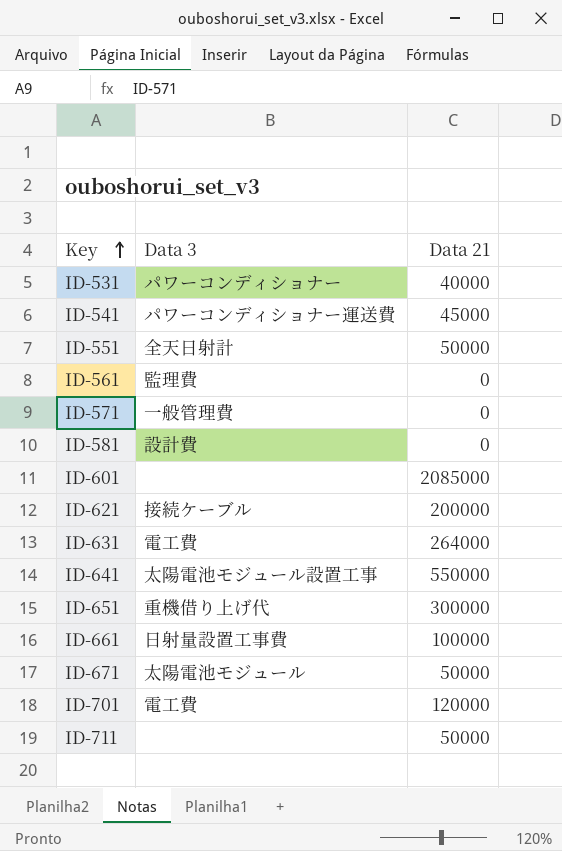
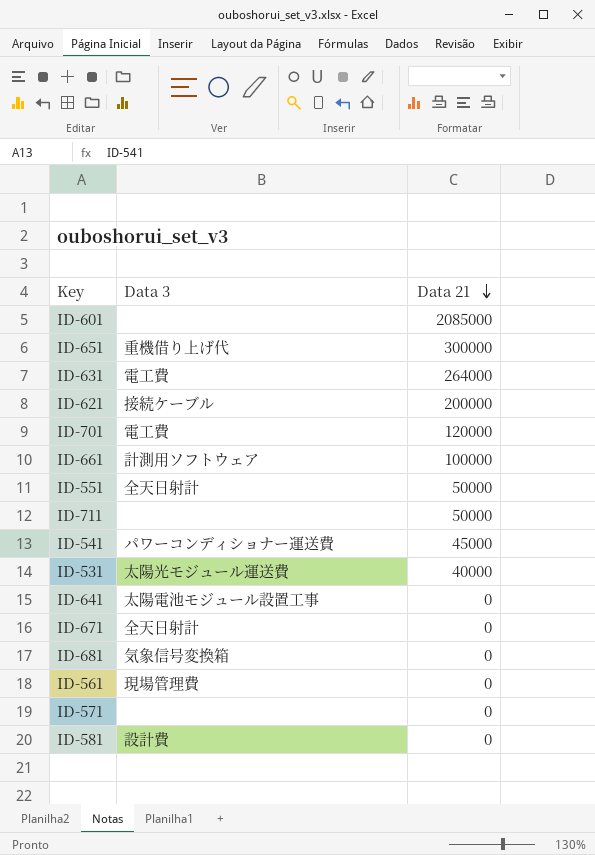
row order: Key ascending -> Data 21 descending
ID-661 | Data 3: 日射量設置工事費 -> 計測用ソフトウェア
ID-531 | Data 3: パワーコンディショナー -> 太陽光モジュール運送費
ID-641 | Data 21: 550000 -> 0
ID-671 | Data 3: 太陽電池モジュール -> 全天日射計
ID-671 | Data 21: 50000 -> 0
row ID-681: none -> 気象信号変換箱 | 0
ID-561 | Data 3: 監理費 -> 現場管理費
ID-571 | Data 3: 一般管理費 -> none

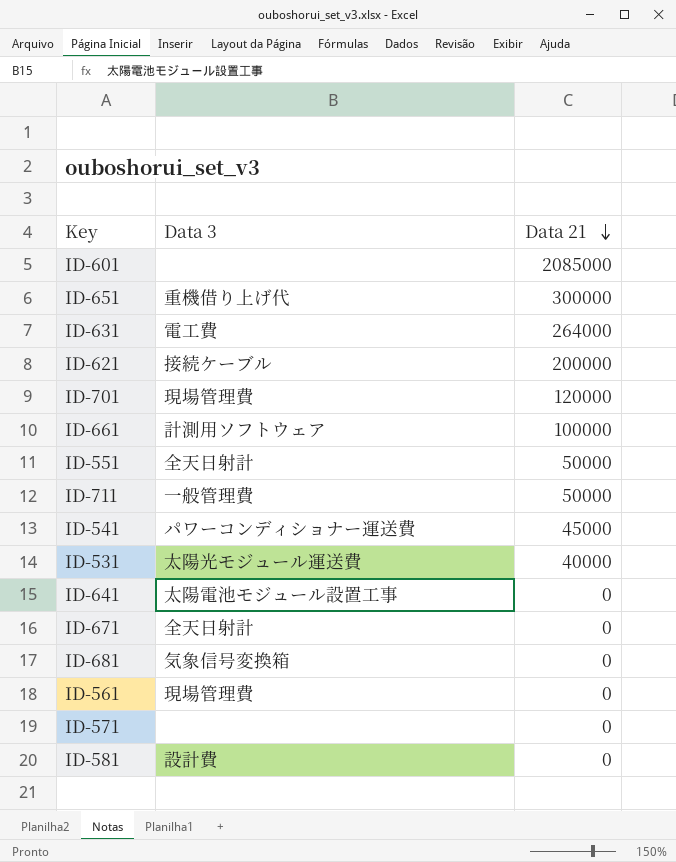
ID-701 | Data 3: 電工費 -> 現場管理費
ID-711 | Data 3: none -> 一般管理費

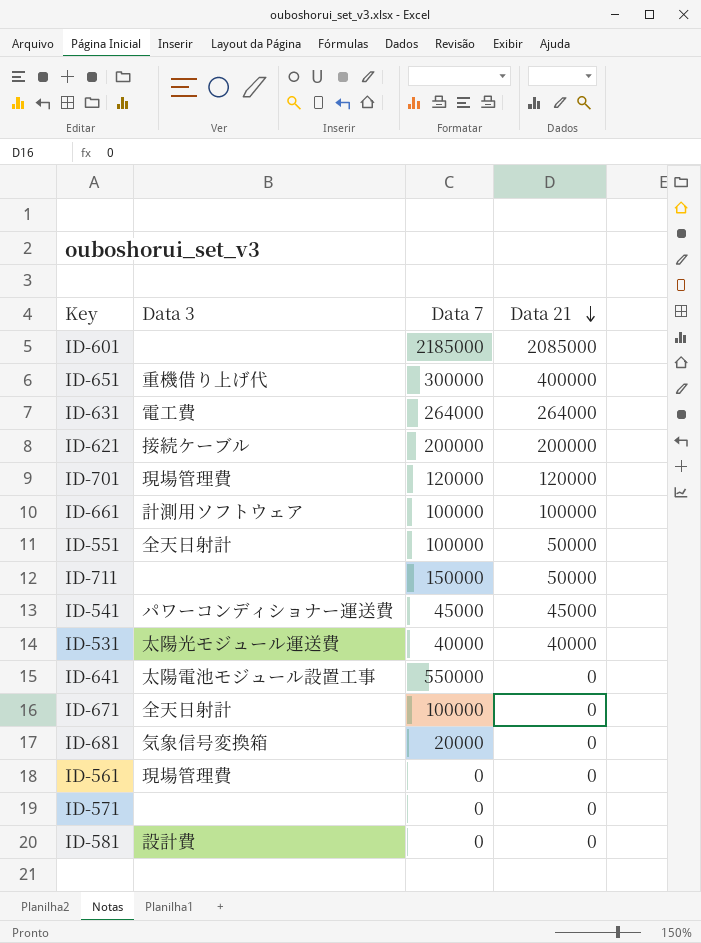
column Data 7 | position: none -> 3
ID-651 | Data 21: 300000 -> 400000
ID-711 | Data 3: 一般管理費 -> none

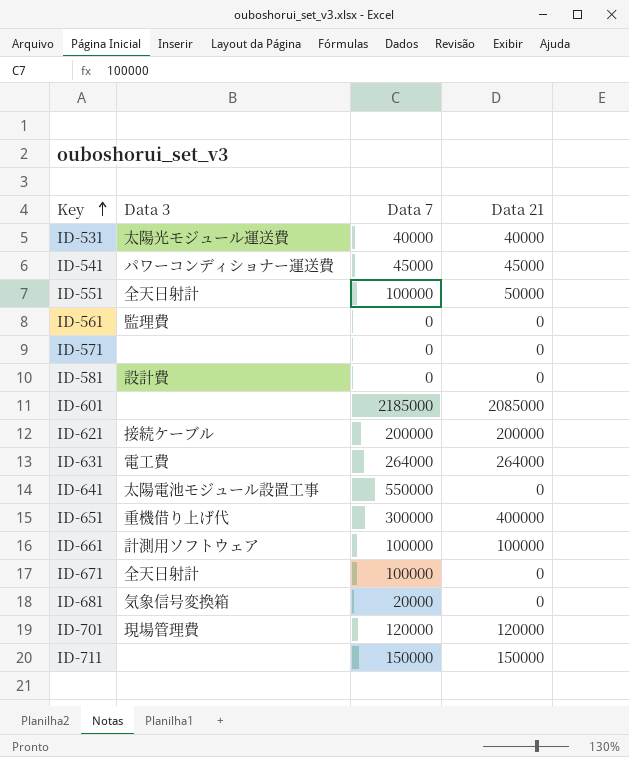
row order: Data 21 descending -> Key ascending
ID-561 | Data 3: 現場管理費 -> 監理費
ID-711 | Data 21: 50000 -> 150000

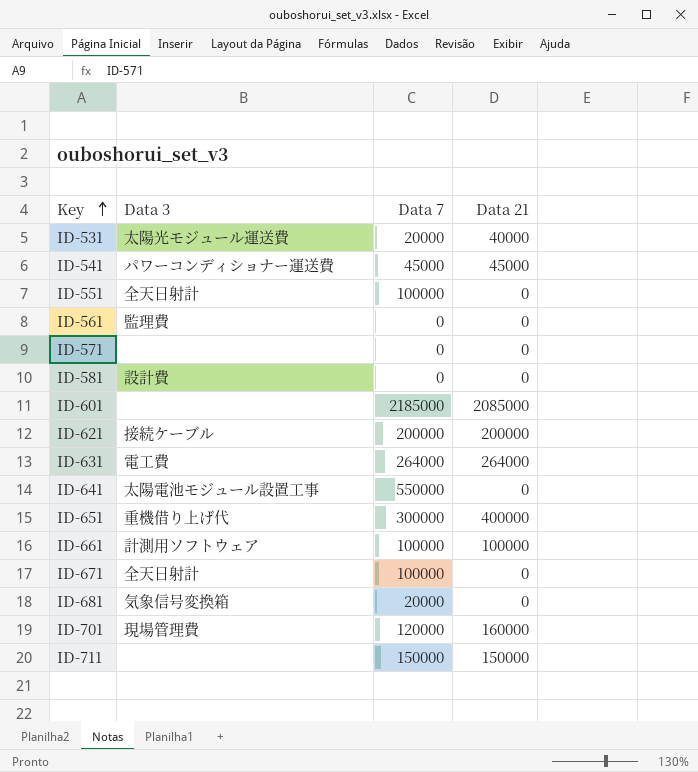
ID-531 | Data 7: 40000 -> 20000
ID-551 | Data 21: 50000 -> 0
ID-701 | Data 21: 120000 -> 160000

